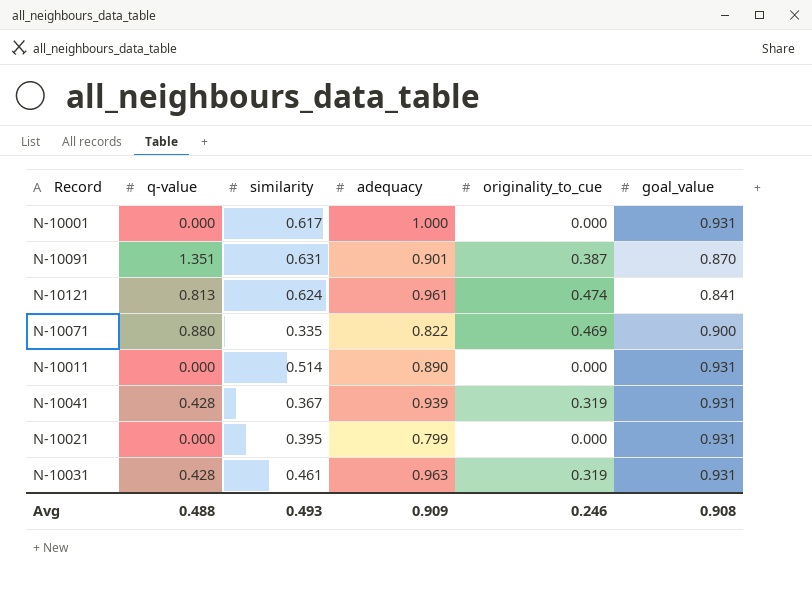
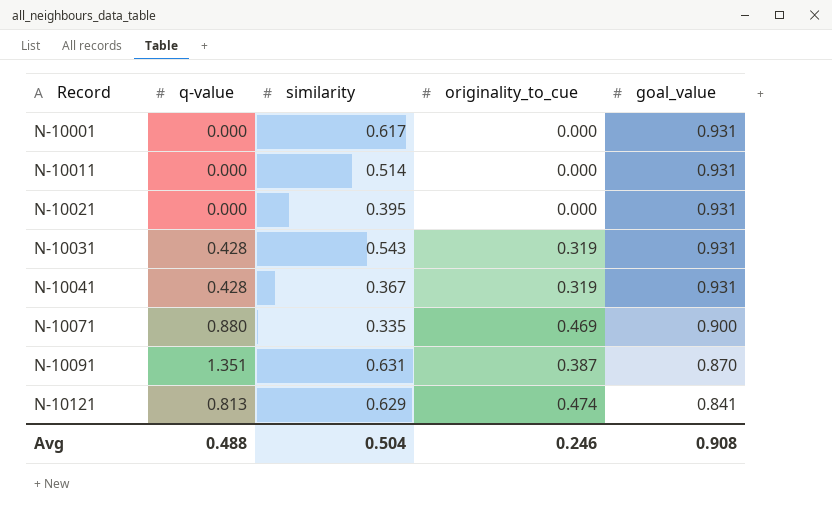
row order: none -> Record ascending
column adequacy | position: 4 -> none
N-10031 | similarity: 0.461 -> 0.543
N-10121 | similarity: 0.624 -> 0.629
Avg | similarity: 0.493 -> 0.504

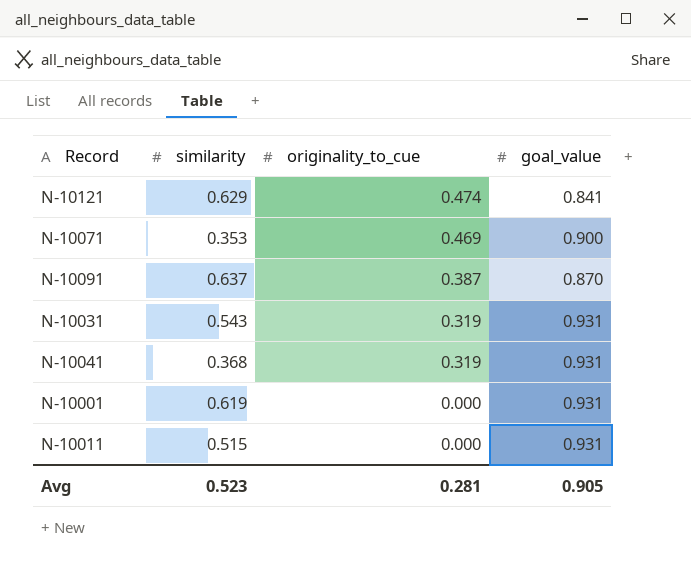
row order: Record ascending -> originality_to_cue descending
column q-value | position: 2 -> none
row N-10021: 0.000 | 0.395 | 0.000 | 0.931 -> none
N-10071 | similarity: 0.335 -> 0.353
N-10091 | similarity: 0.631 -> 0.637
N-10041 | similarity: 0.367 -> 0.368
N-10001 | similarity: 0.617 -> 0.619
N-10011 | similarity: 0.514 -> 0.515
Avg | similarity: 0.504 -> 0.523
Avg | originality_to_cue: 0.246 -> 0.281
Avg | goal_value: 0.908 -> 0.905

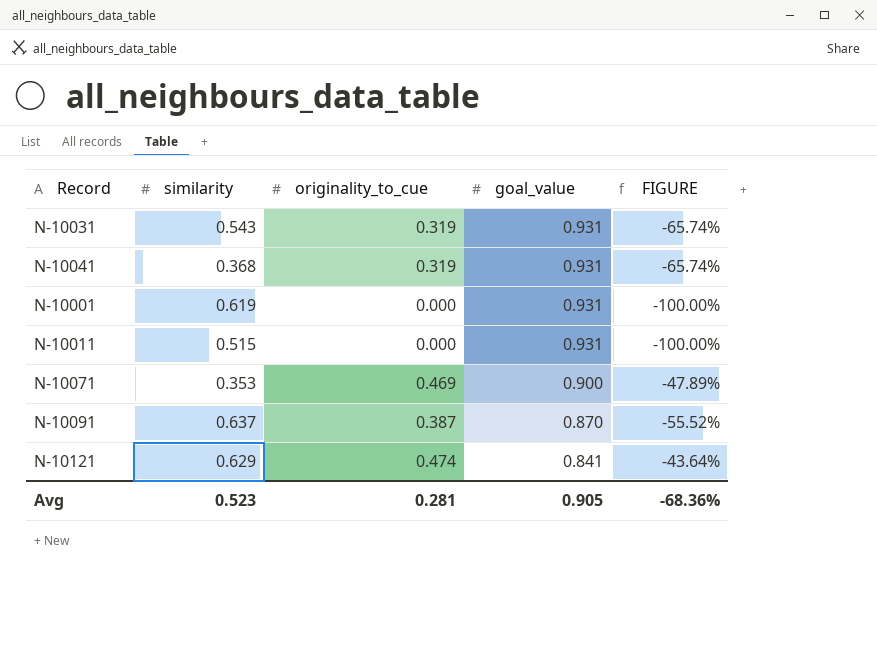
row order: originality_to_cue descending -> goal_value descending
column FIGURE | formula: none -> ([originality_to_cue] - [goal_value]) / [goal_value]

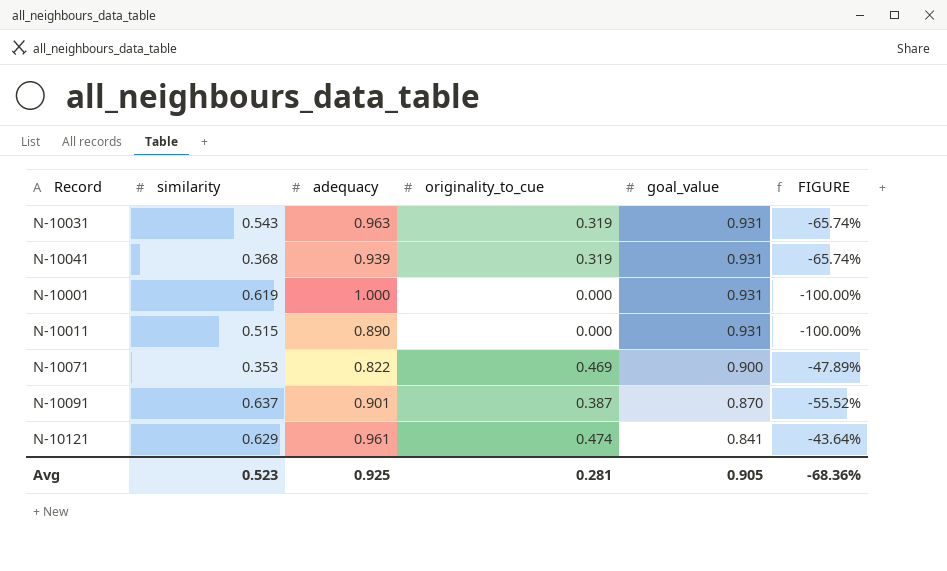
column adequacy | position: none -> 3

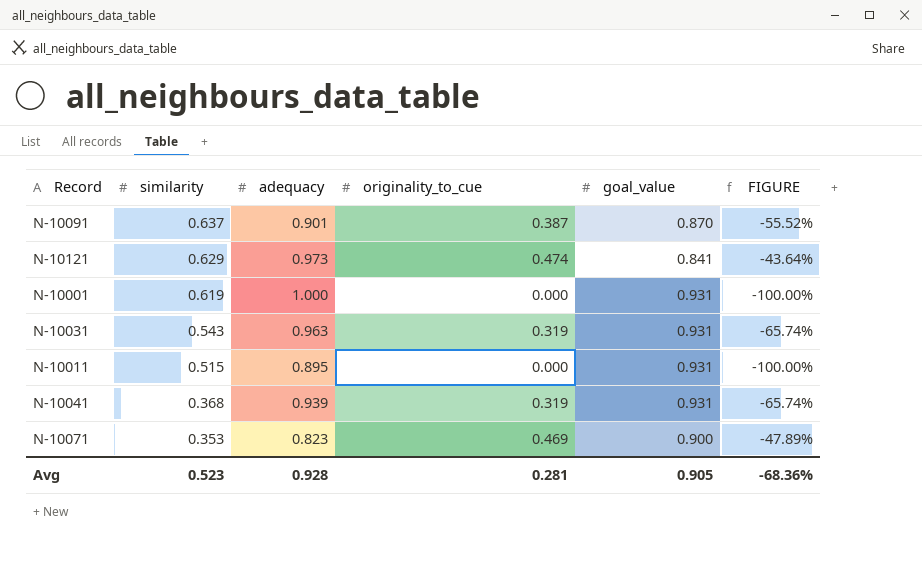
row order: goal_value descending -> similarity descending
N-10121 | adequacy: 0.961 -> 0.973
N-10011 | adequacy: 0.890 -> 0.895
N-10071 | adequacy: 0.822 -> 0.823
Avg | adequacy: 0.925 -> 0.928

